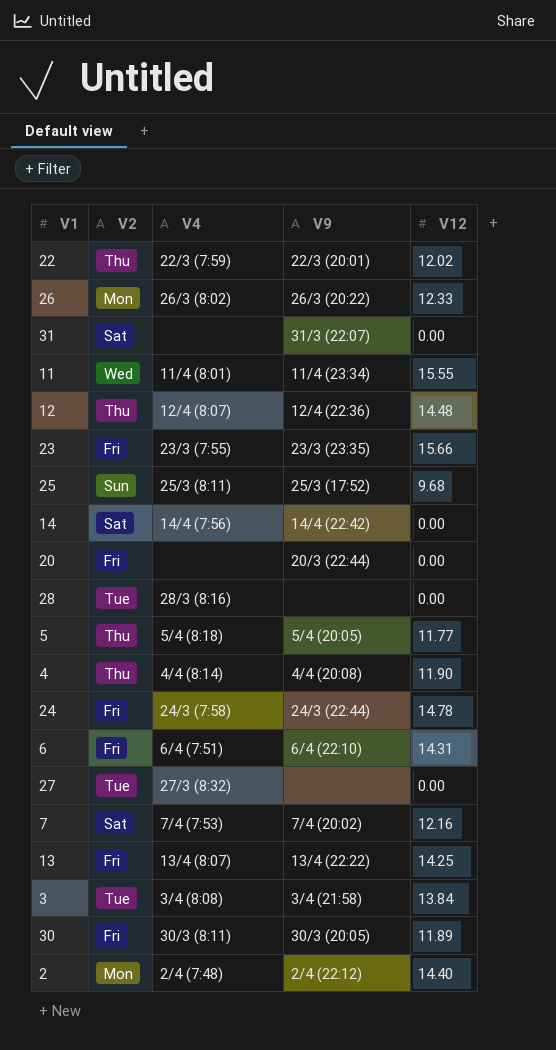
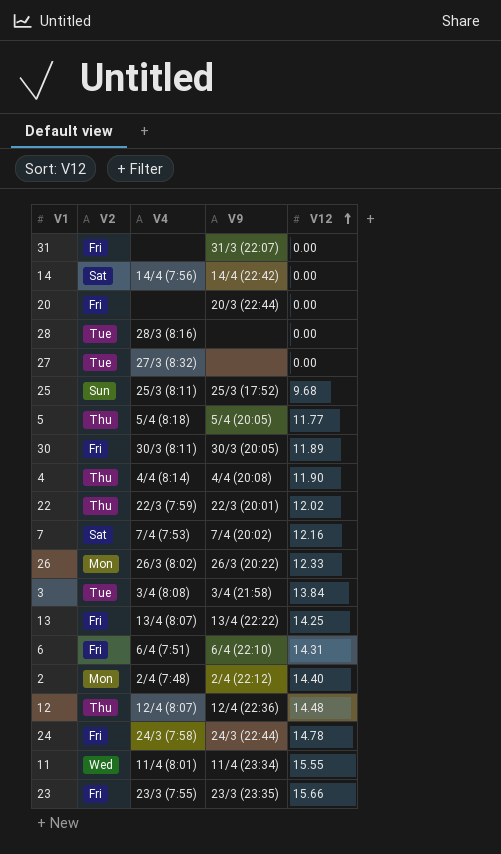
row order: none -> V12 ascending
31 | V2: Sat -> Fri

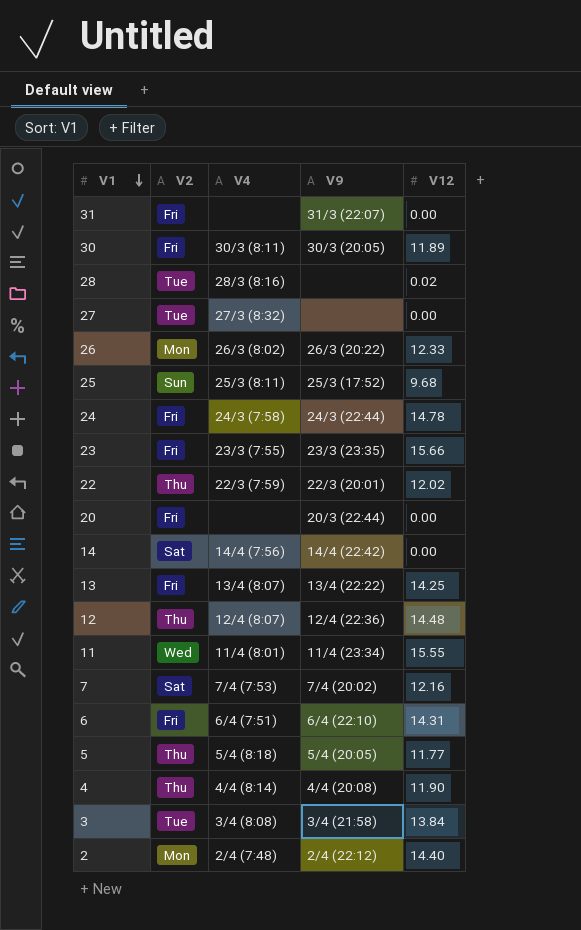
row order: V12 ascending -> V1 descending
28 | V12: 0.00 -> 0.02

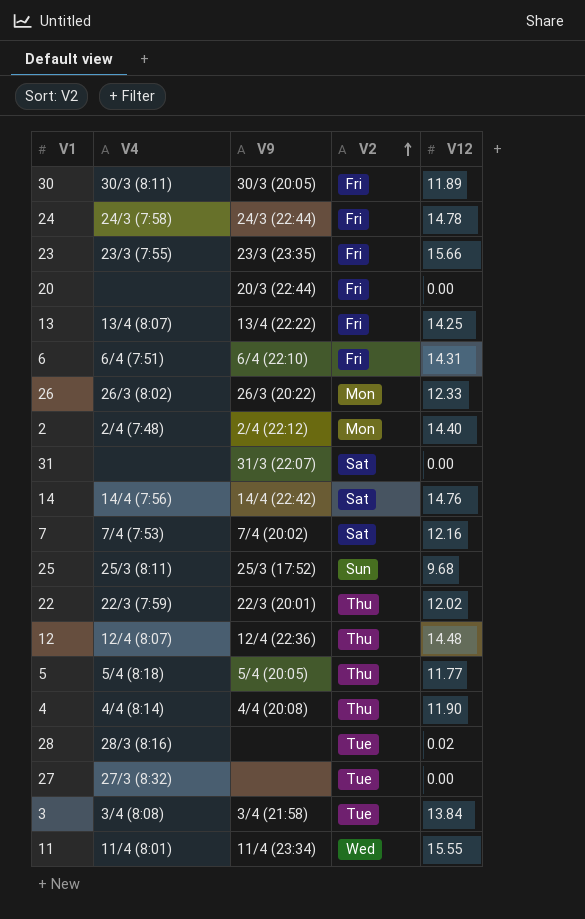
row order: V1 descending -> V2 ascending
column V2 | position: 2 -> 4
31 | V2: Fri -> Sat
14 | V12: 0.00 -> 14.76

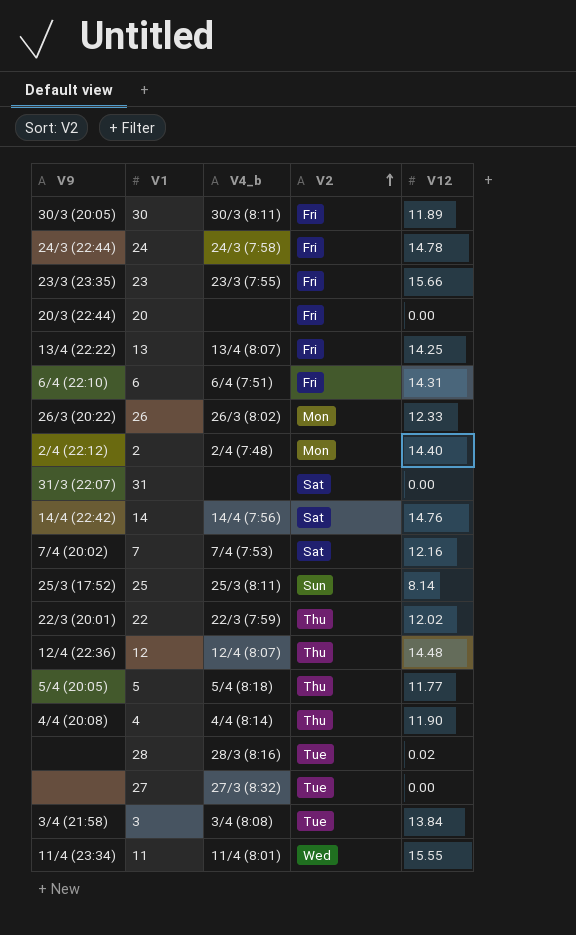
column V9 | position: 3 -> 1
column name: V4 -> V4_b
25 | V12: 9.68 -> 8.14

